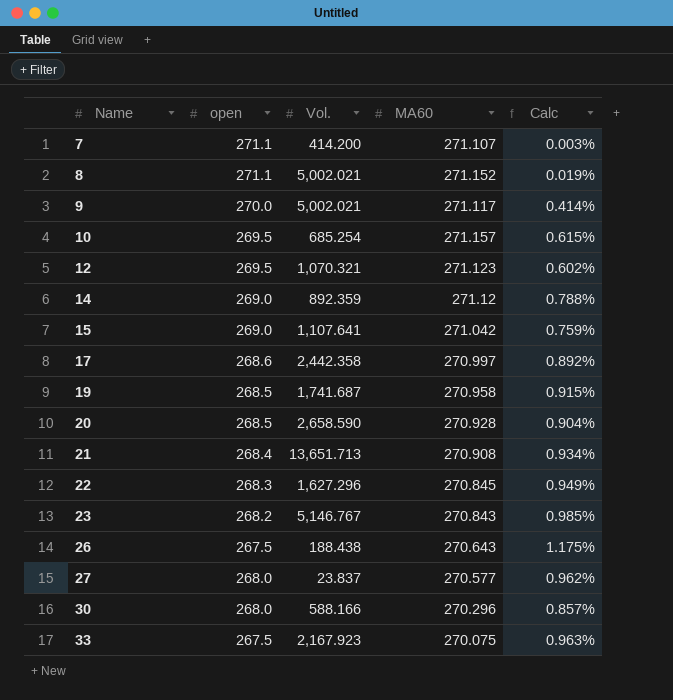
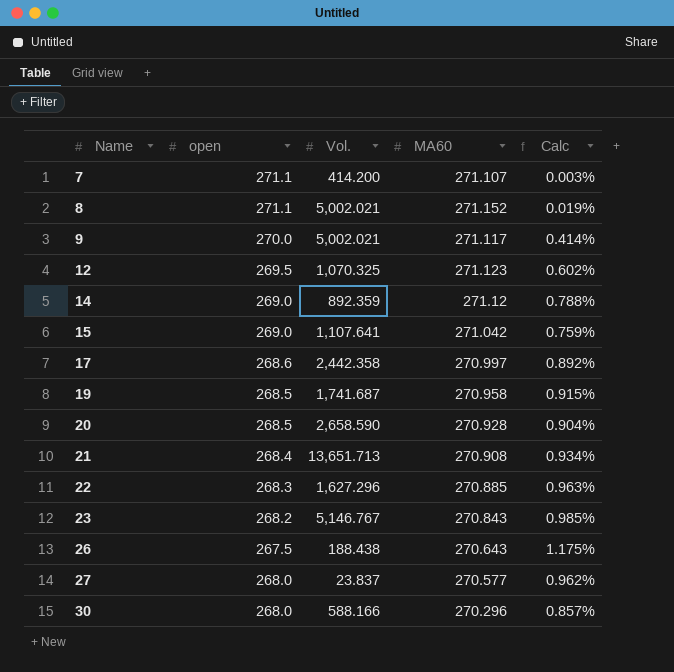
row 10: 269.5 | 685.254 | 271.157 | 0.615% -> none
row 33: 267.5 | 2,167.923 | 270.075 | 0.963% -> none
12 | Vol.: 1,070.321 -> 1,070.325
22 | MA60: 270.845 -> 270.885
22 | Calc: 0.949% -> 0.963%

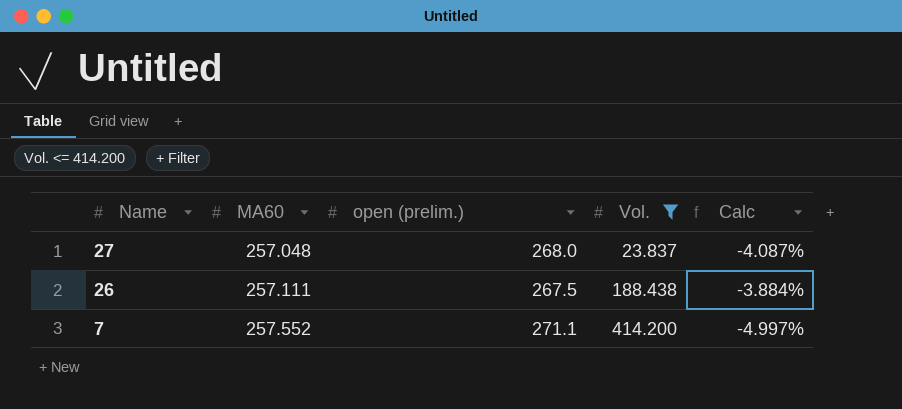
filter: none -> Vol. <= 414.200
row order: Name ascending -> Name descending
column MA60 | position: 4 -> 2
column name: open -> open (prelim.)
27 | MA60: 270.577 -> 257.048
27 | Calc: 0.962% -> -4.087%
26 | MA60: 270.643 -> 257.111
26 | Calc: 1.175% -> -3.884%
7 | MA60: 271.107 -> 257.552
7 | Calc: 0.003% -> -4.997%

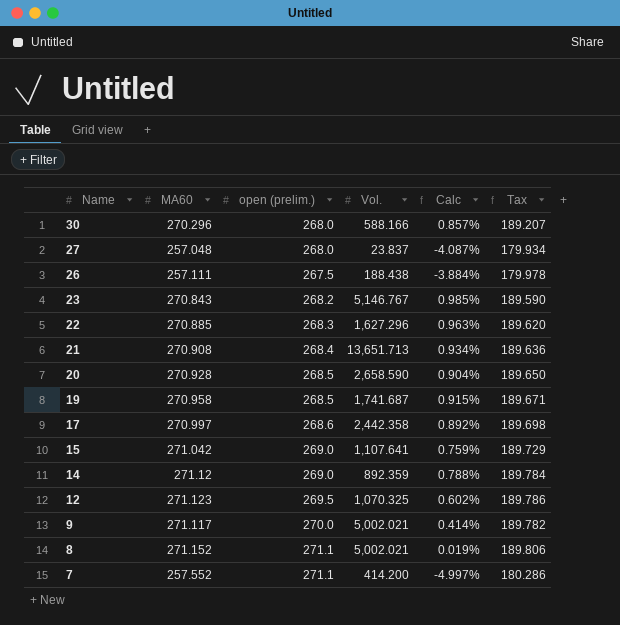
filter: Vol. <= 414.200 -> none
column Tax | formula: none -> [MA60] * 0.7

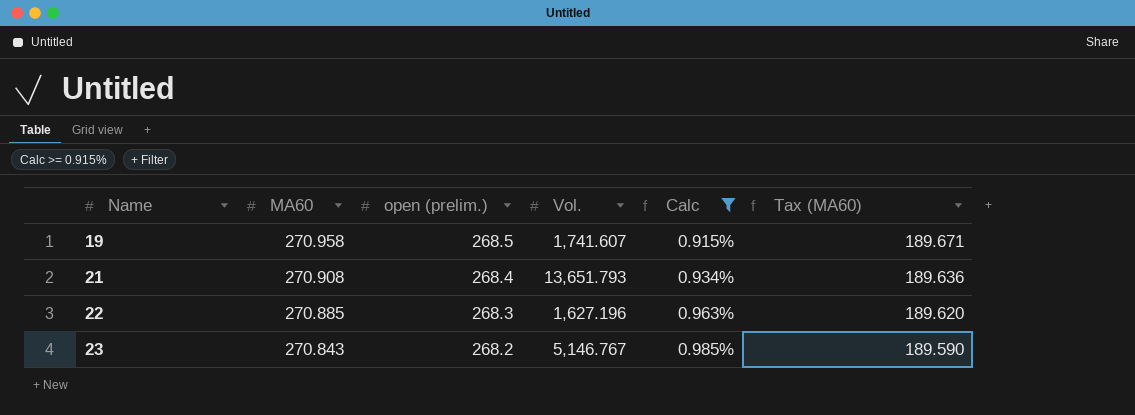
filter: none -> Calc >= 0.915%
row order: Name descending -> Name ascending
column name: Tax -> Tax (MA60)
19 | Vol.: 1,741.687 -> 1,741.607
21 | Vol.: 13,651.713 -> 13,651.793
22 | Vol.: 1,627.296 -> 1,627.196

